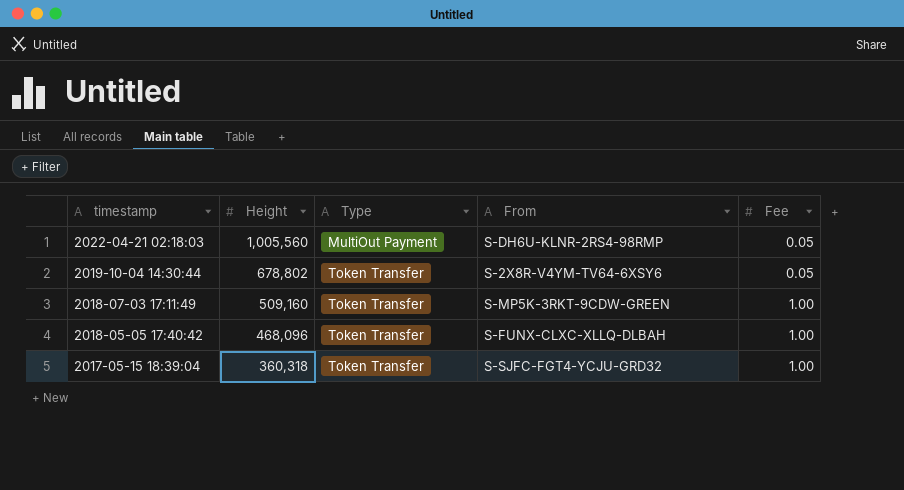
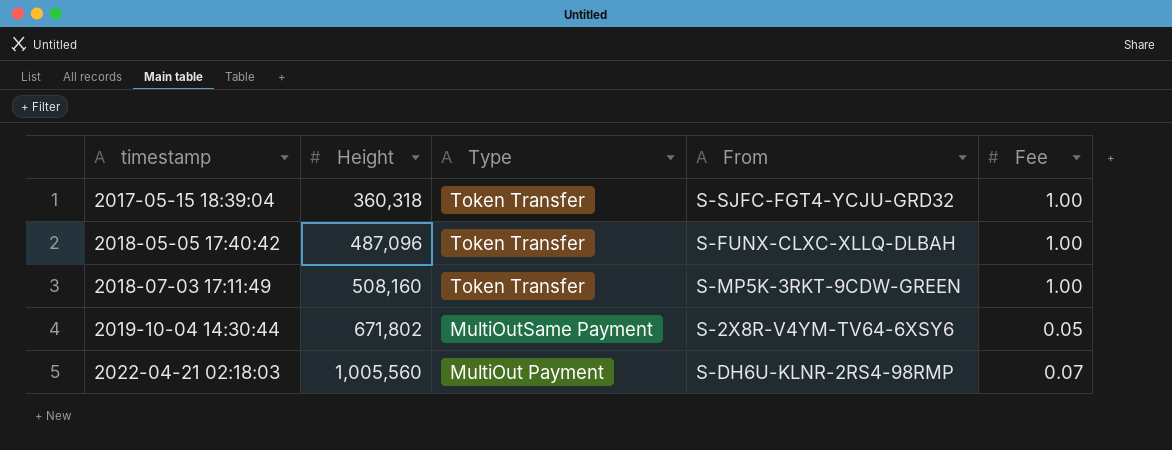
row order: timestamp descending -> timestamp ascending
2018-05-05 17:40:42 | Height: 468,096 -> 487,096
2018-07-03 17:11:49 | Height: 509,160 -> 508,160
2019-10-04 14:30:44 | Height: 678,802 -> 671,802
2019-10-04 14:30:44 | Type: Token Transfer -> MultiOutSame Payment
2022-04-21 02:18:03 | Fee: 0.05 -> 0.07

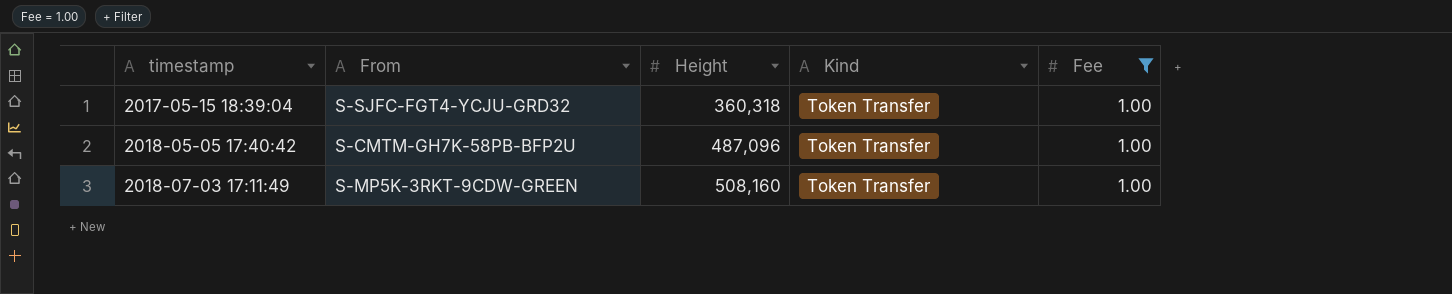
filter: none -> Fee = 1.00
column From | position: 4 -> 2
column name: Type -> Kind
2018-05-05 17:40:42 | From: S-FUNX-CLXC-XLLQ-DLBAH -> S-CMTM-GH7K-58PB-BFP2U

